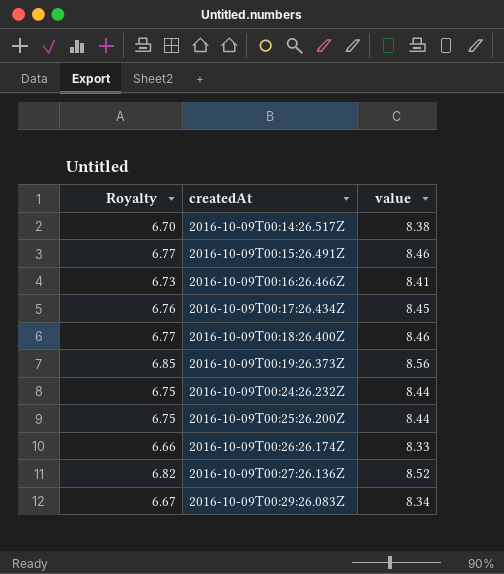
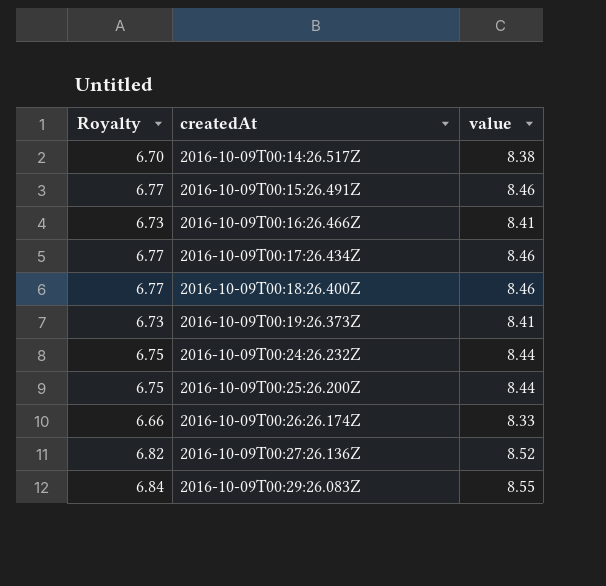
2016-10-09T00:17:26.434Z | Royalty: 6.76 -> 6.77
2016-10-09T00:17:26.434Z | value: 8.45 -> 8.46
2016-10-09T00:19:26.373Z | Royalty: 6.85 -> 6.73
2016-10-09T00:19:26.373Z | value: 8.56 -> 8.41
2016-10-09T00:29:26.083Z | Royalty: 6.67 -> 6.84
2016-10-09T00:29:26.083Z | value: 8.34 -> 8.55

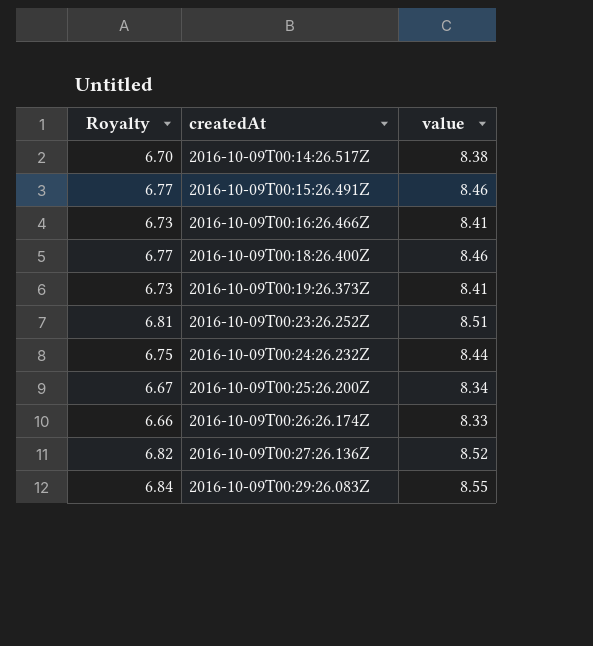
row 2016-10-09T00:17:26.434Z: 6.77 | 8.46 -> none
row 2016-10-09T00:23:26.252Z: none -> 6.81 | 8.51
2016-10-09T00:25:26.200Z | Royalty: 6.75 -> 6.67
2016-10-09T00:25:26.200Z | value: 8.44 -> 8.34

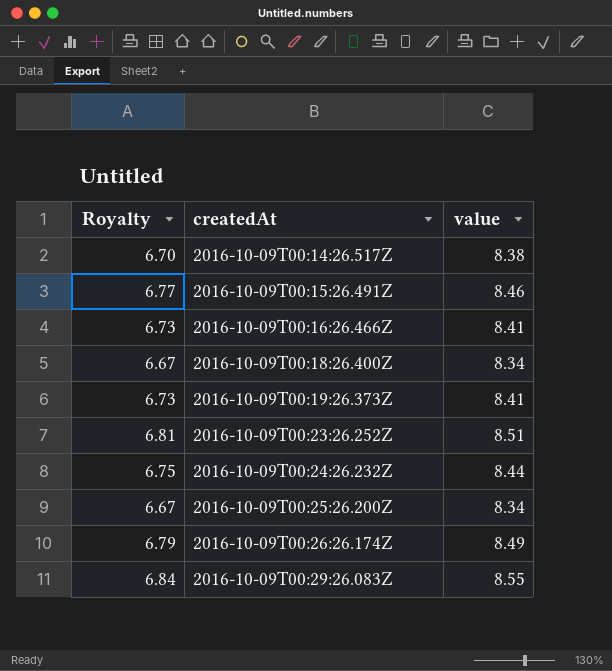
row 2016-10-09T00:27:26.136Z: 6.82 | 8.52 -> none
2016-10-09T00:18:26.400Z | Royalty: 6.77 -> 6.67
2016-10-09T00:18:26.400Z | value: 8.46 -> 8.34
2016-10-09T00:26:26.174Z | Royalty: 6.66 -> 6.79
2016-10-09T00:26:26.174Z | value: 8.33 -> 8.49

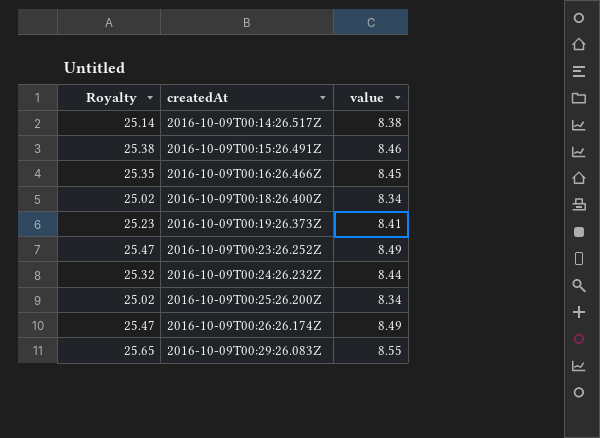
column Royalty | formula: [value] * 0.8 -> [value] * 3
2016-10-09T00:16:26.466Z | value: 8.41 -> 8.45
2016-10-09T00:23:26.252Z | value: 8.51 -> 8.49

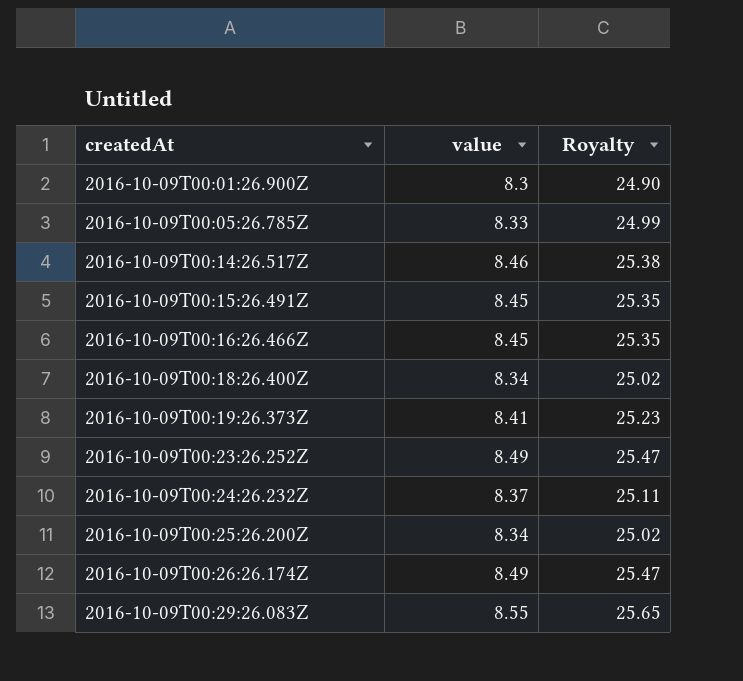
column Royalty | position: 1 -> 3
row 2016-10-09T00:01:26.900Z: none -> 8.3 | 24.90
row 2016-10-09T00:05:26.785Z: none -> 8.33 | 24.99
2016-10-09T00:14:26.517Z | value: 8.38 -> 8.46
2016-10-09T00:14:26.517Z | Royalty: 25.14 -> 25.38
2016-10-09T00:15:26.491Z | value: 8.46 -> 8.45
2016-10-09T00:15:26.491Z | Royalty: 25.38 -> 25.35
2016-10-09T00:24:26.232Z | value: 8.44 -> 8.37
2016-10-09T00:24:26.232Z | Royalty: 25.32 -> 25.11

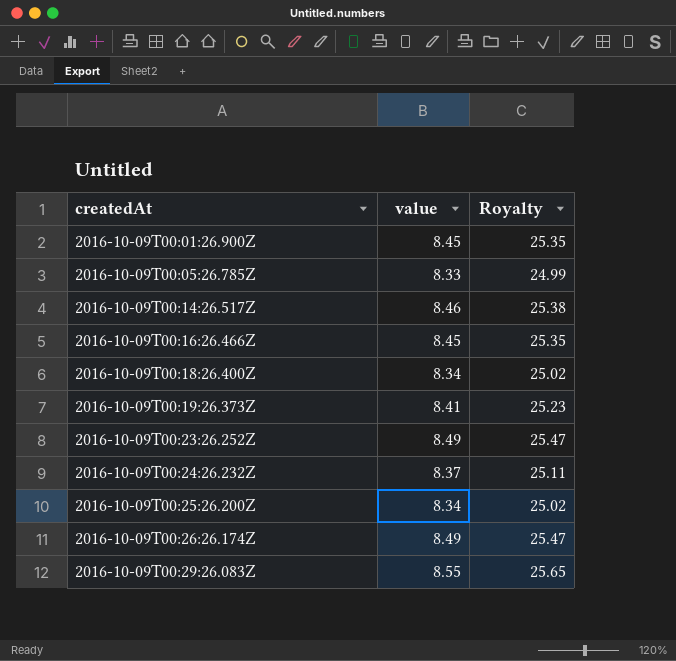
row 2016-10-09T00:15:26.491Z: 8.45 | 25.35 -> none
2016-10-09T00:01:26.900Z | value: 8.3 -> 8.45
2016-10-09T00:01:26.900Z | Royalty: 24.90 -> 25.35

